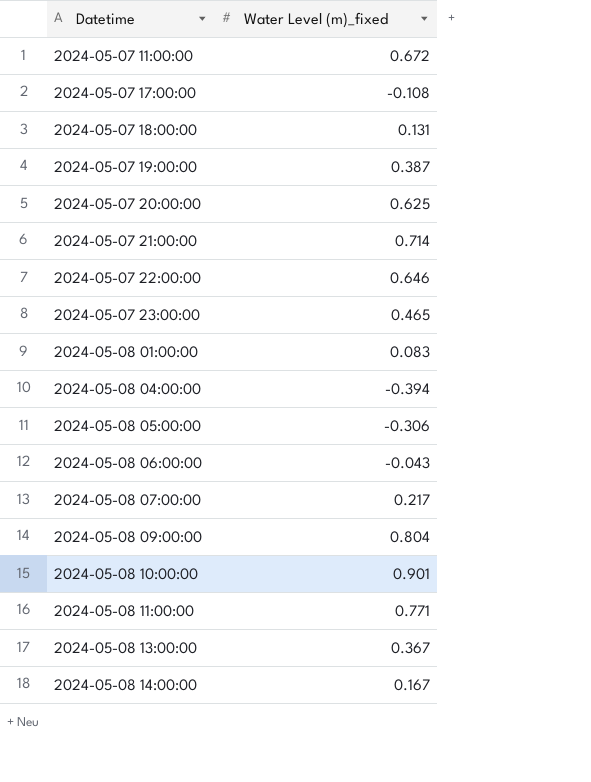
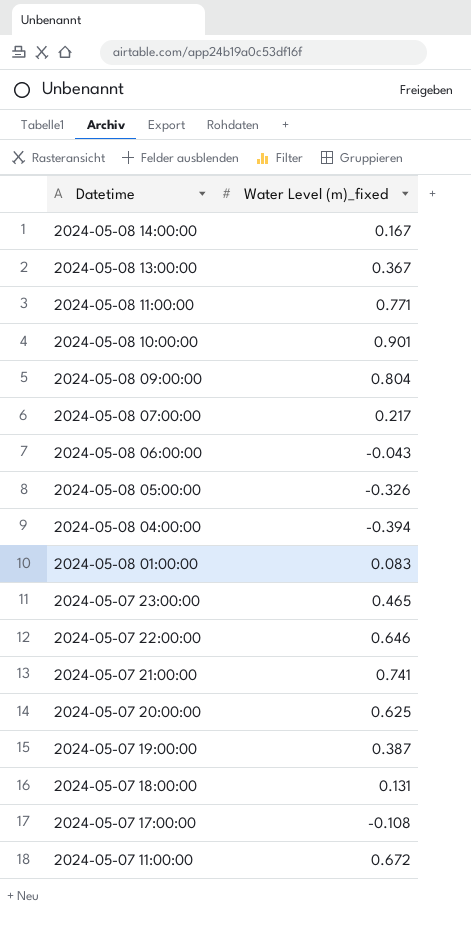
row order: Datetime ascending -> Datetime descending
2024-05-08 05:00:00 | Water Level (m)_fixed: -0.306 -> -0.326
2024-05-07 21:00:00 | Water Level (m)_fixed: 0.714 -> 0.741

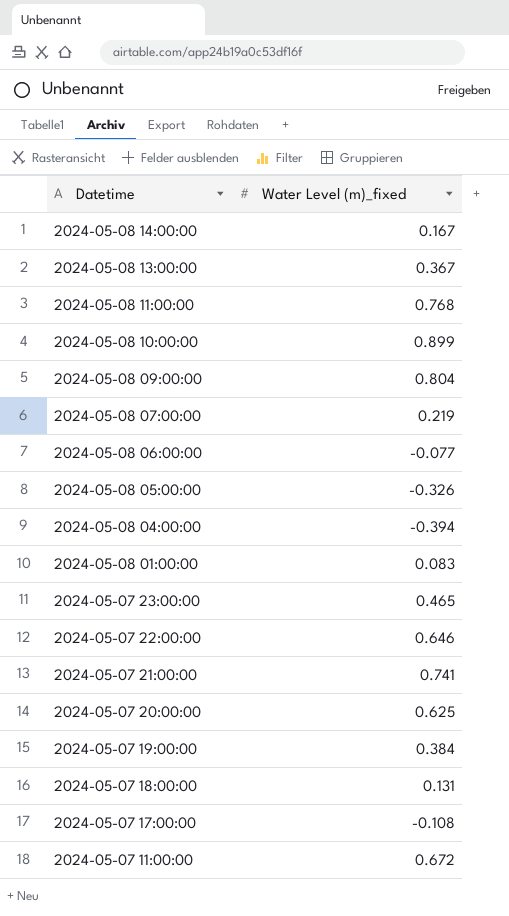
2024-05-08 11:00:00 | Water Level (m)_fixed: 0.771 -> 0.768
2024-05-08 10:00:00 | Water Level (m)_fixed: 0.901 -> 0.899
2024-05-08 07:00:00 | Water Level (m)_fixed: 0.217 -> 0.219
2024-05-08 06:00:00 | Water Level (m)_fixed: -0.043 -> -0.077
2024-05-07 19:00:00 | Water Level (m)_fixed: 0.387 -> 0.384

